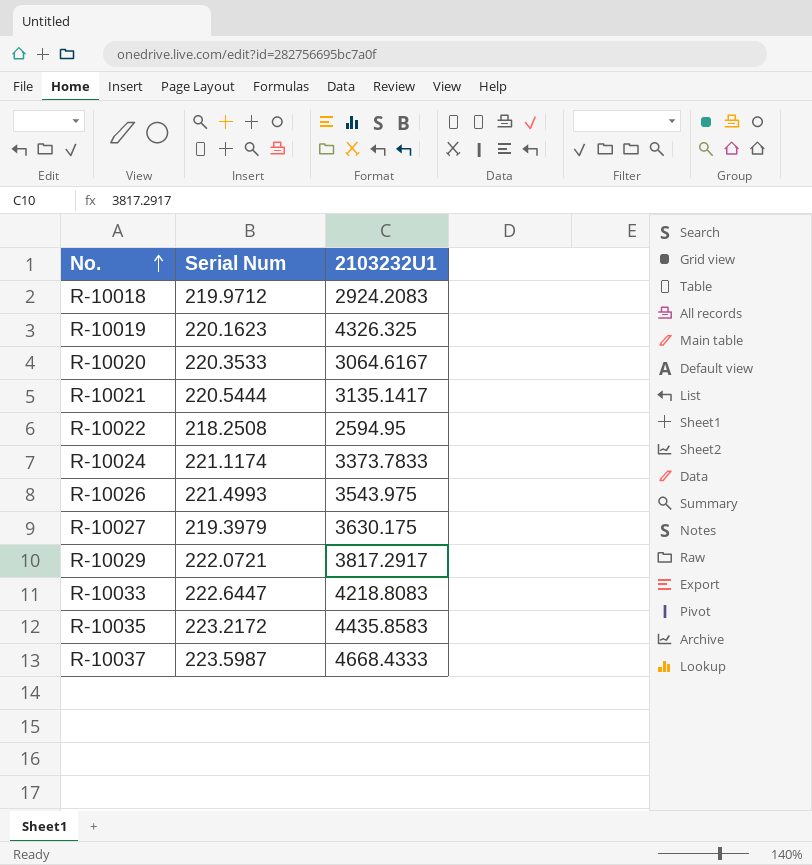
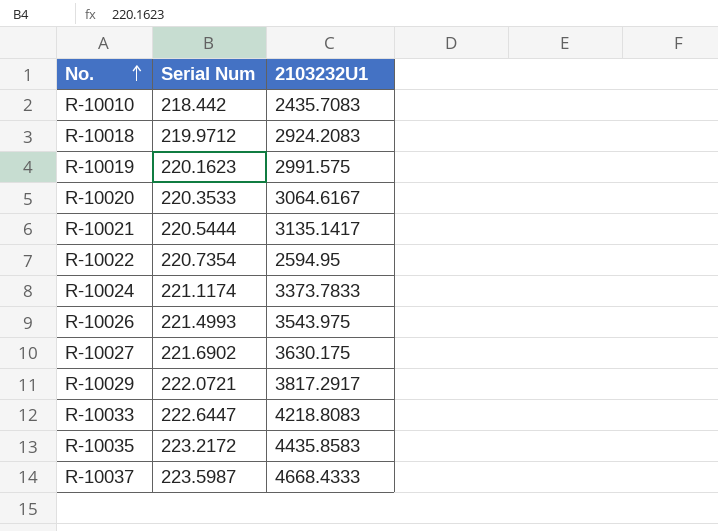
row R-10010: none -> 218.442 | 2435.7083
R-10019 | 2103232U1: 4326.325 -> 2991.575
R-10022 | Serial Num: 218.2508 -> 220.7354
R-10027 | Serial Num: 219.3979 -> 221.6902

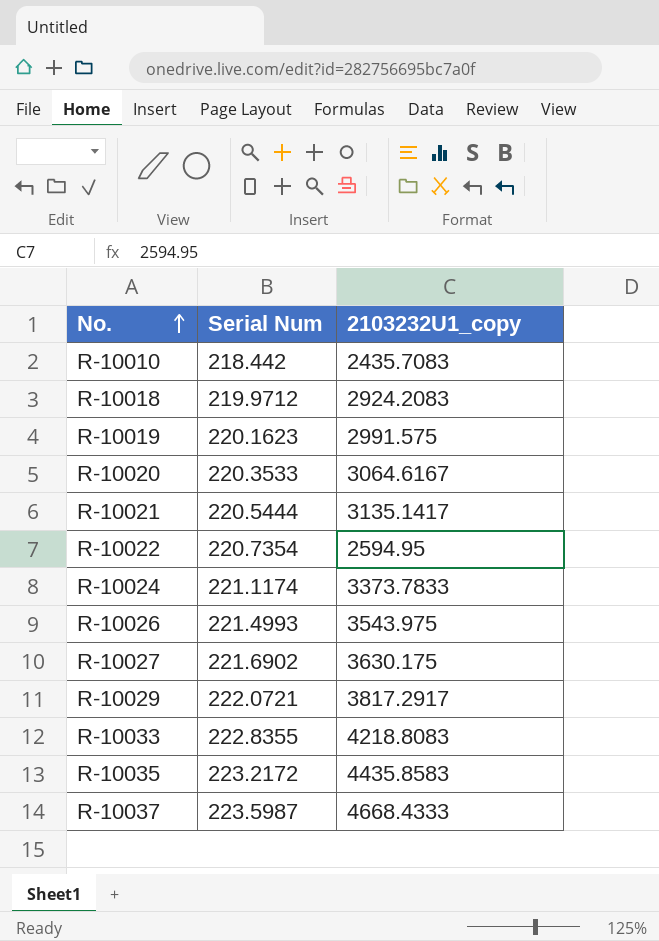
column name: 2103232U1 -> 2103232U1_copy
R-10033 | Serial Num: 222.6447 -> 222.8355

